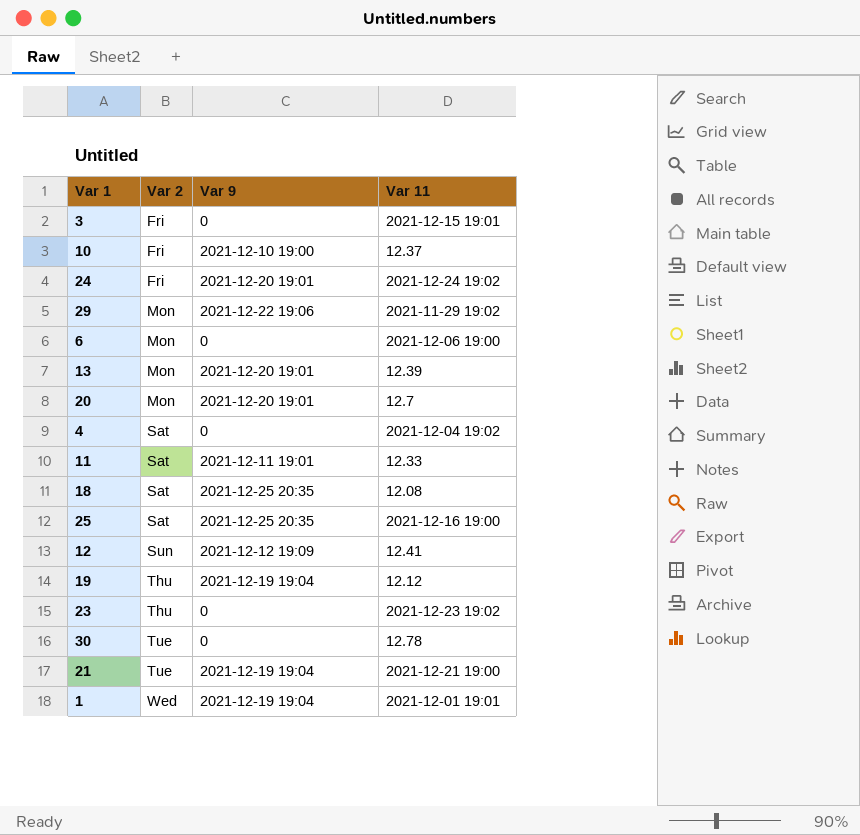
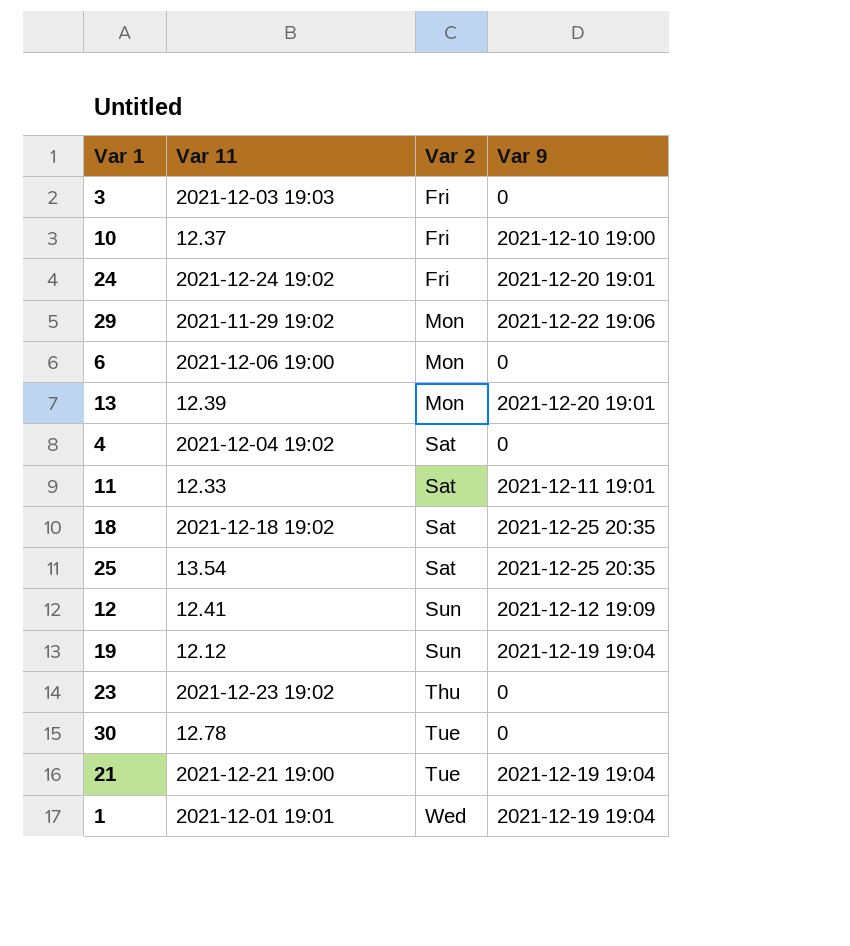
column Var 11 | position: 4 -> 2
row 20: Mon | 2021-12-20 19:01 | 12.7 -> none
3 | Var 11: 2021-12-15 19:01 -> 2021-12-03 19:03
18 | Var 11: 12.08 -> 2021-12-18 19:02
25 | Var 11: 2021-12-16 19:00 -> 13.54
19 | Var 2: Thu -> Sun

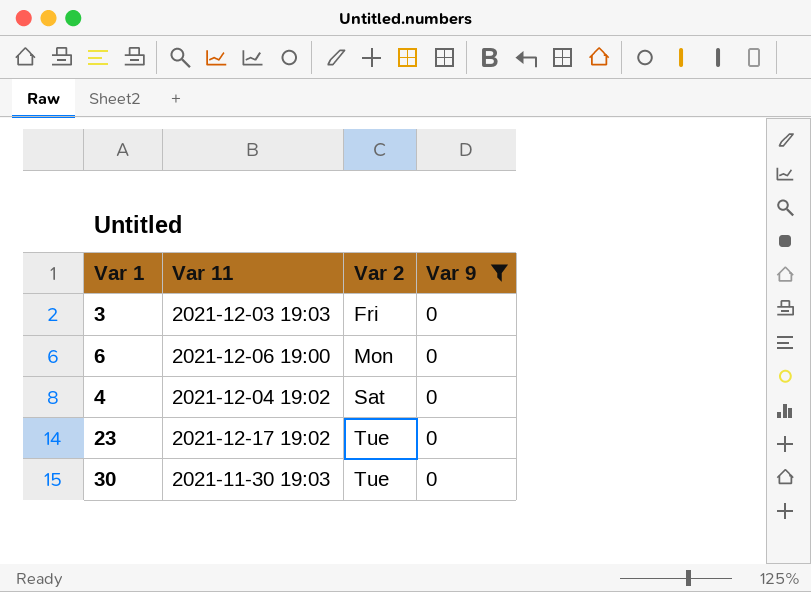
filter: none -> Var 9 = 0
23 | Var 11: 2021-12-23 19:02 -> 2021-12-17 19:02
23 | Var 2: Thu -> Tue
30 | Var 11: 12.78 -> 2021-11-30 19:03

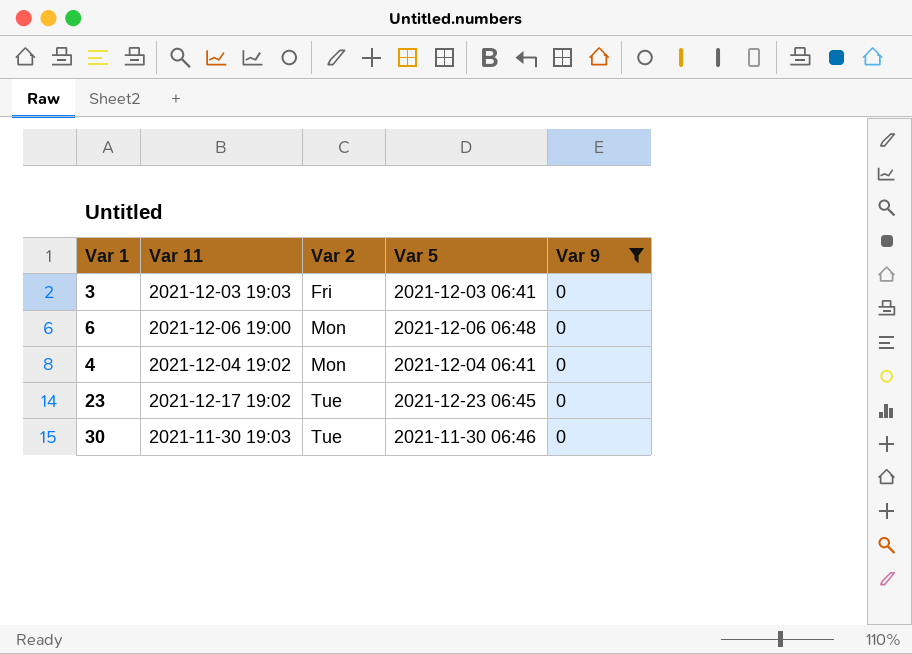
column Var 5 | position: none -> 4
4 | Var 2: Sat -> Mon

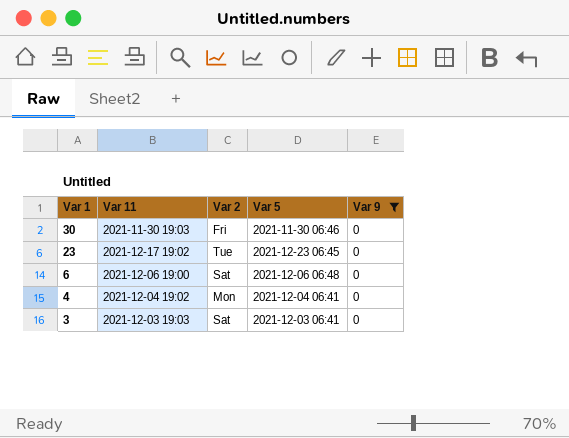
row order: Var 2 ascending -> Var 1 descending
30 | Var 2: Tue -> Fri
6 | Var 2: Mon -> Sat
3 | Var 2: Fri -> Sat

